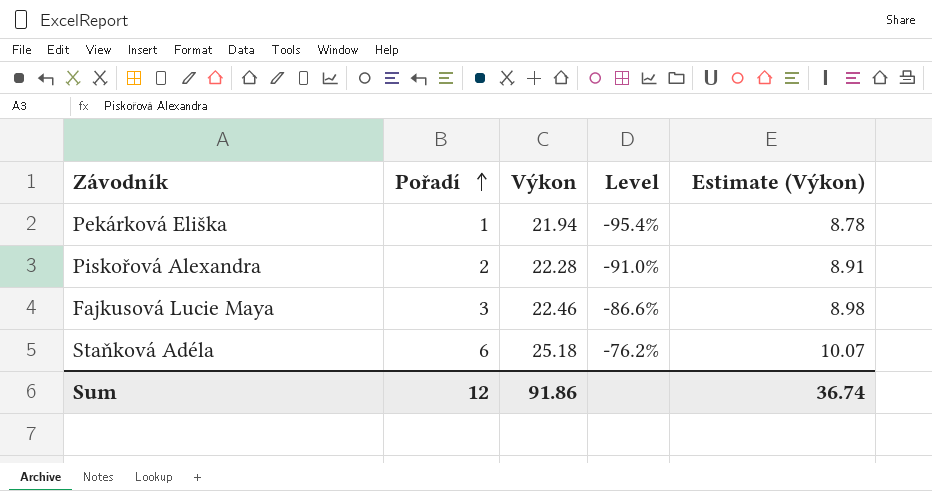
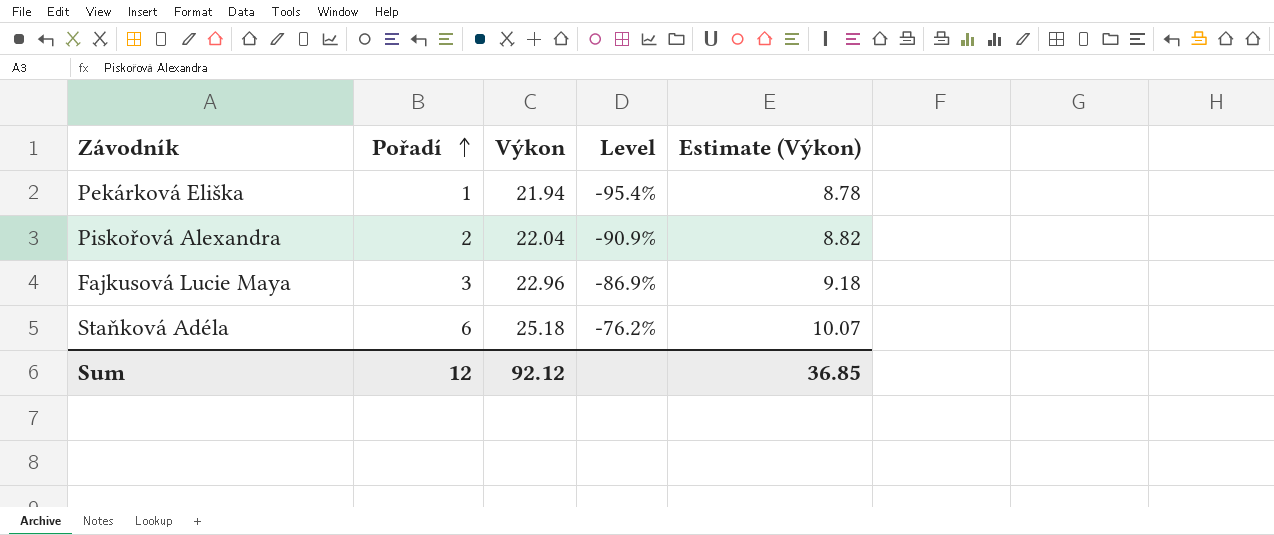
Piskořová Alexandra | Výkon: 22.28 -> 22.04
Piskořová Alexandra | Level: -91.0% -> -90.9%
Piskořová Alexandra | Estimate (Výkon): 8.91 -> 8.82
Fajkusová Lucie Maya | Výkon: 22.46 -> 22.96
Fajkusová Lucie Maya | Level: -86.6% -> -86.9%
Fajkusová Lucie Maya | Estimate (Výkon): 8.98 -> 9.18
Sum | Výkon: 91.86 -> 92.12
Sum | Estimate (Výkon): 36.74 -> 36.85

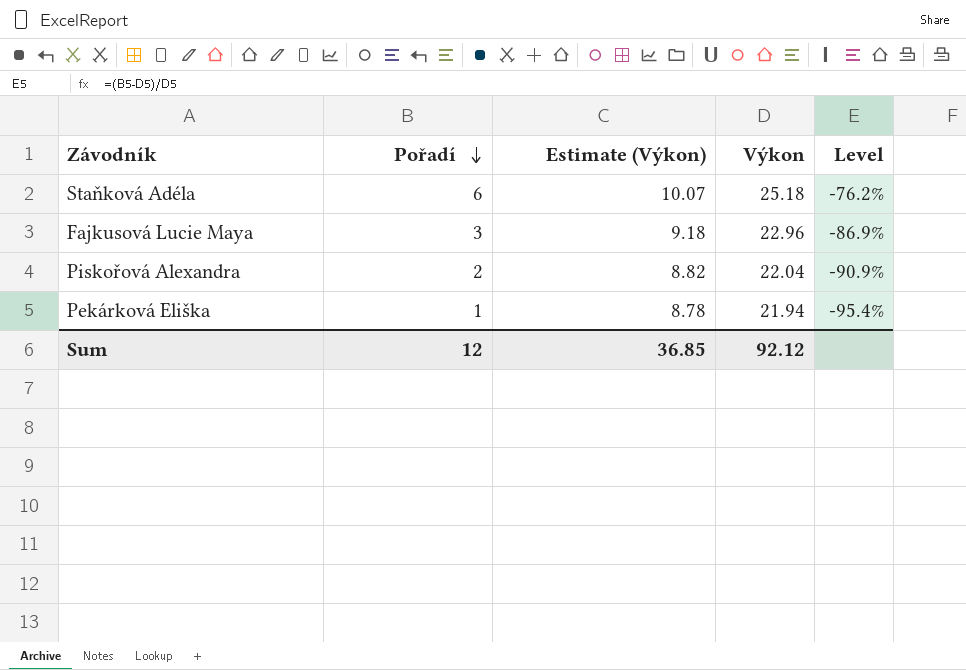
row order: Pořadí ascending -> Pořadí descending
column Estimate (Výkon) | position: 5 -> 3

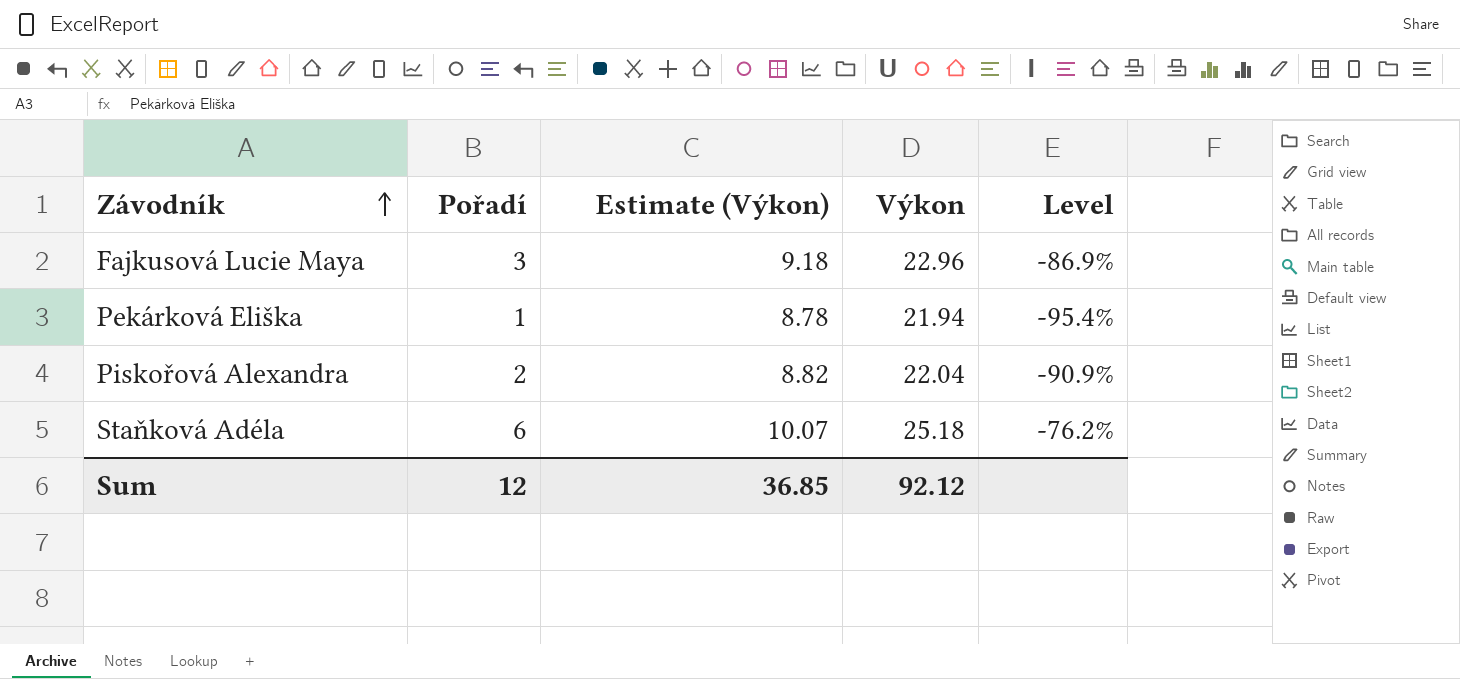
row order: Pořadí descending -> Závodník ascending

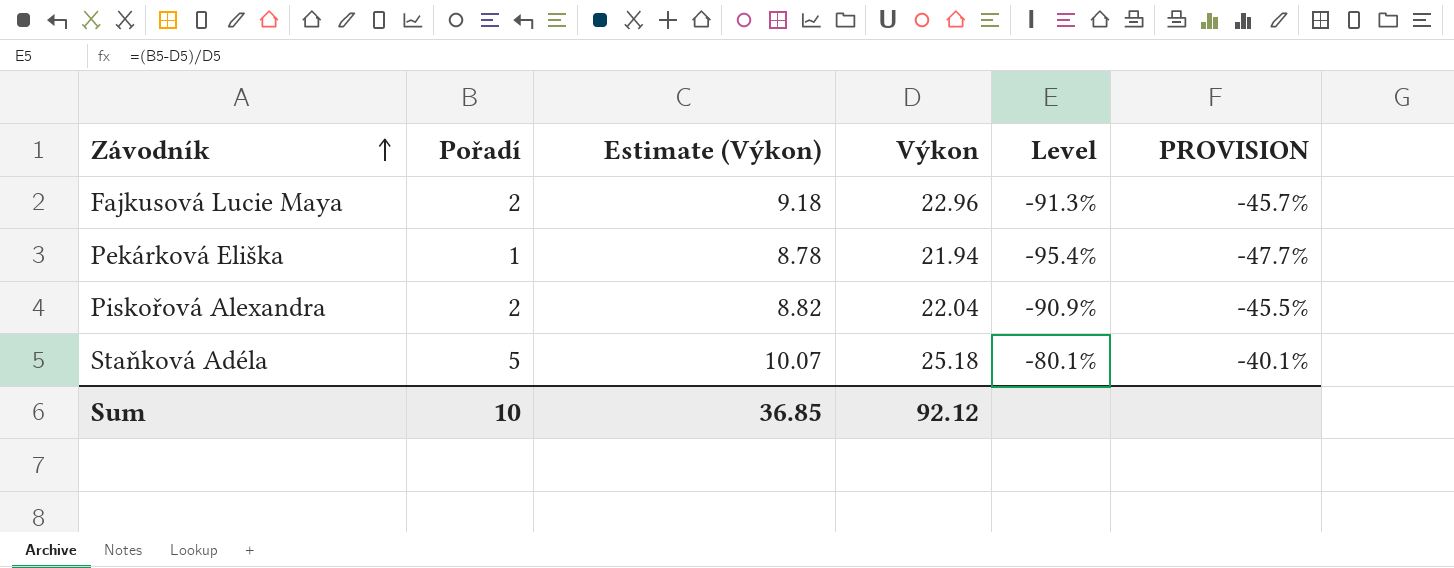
column PROVISION | formula: none -> [Level] * 0.5
Fajkusová Lucie Maya | Pořadí: 3 -> 2
Fajkusová Lucie Maya | Level: -86.9% -> -91.3%
Staňková Adéla | Pořadí: 6 -> 5
Staňková Adéla | Level: -76.2% -> -80.1%
Sum | Pořadí: 12 -> 10

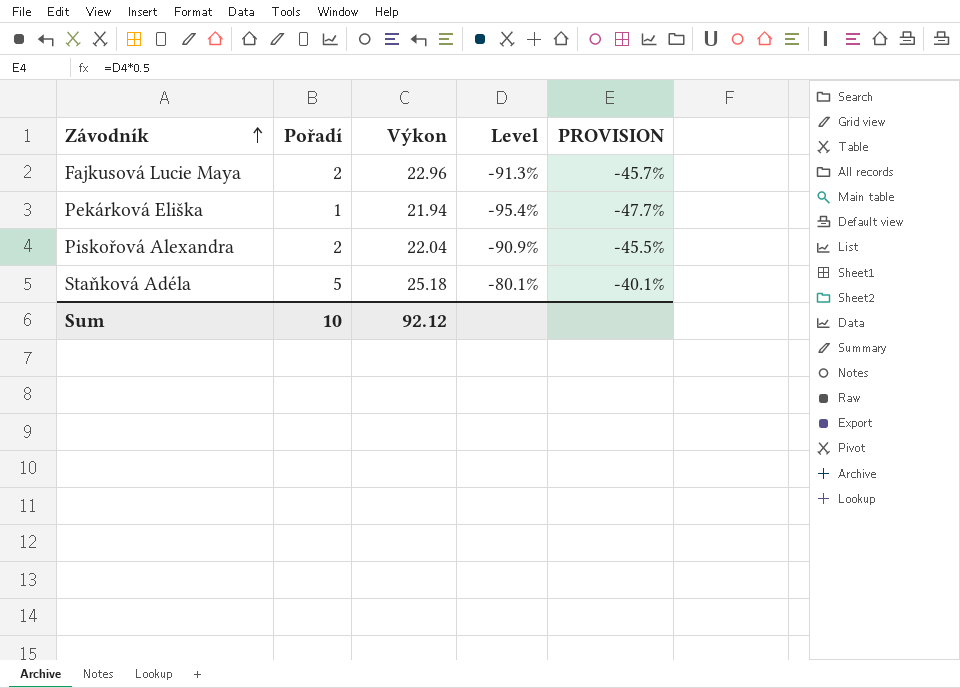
column Estimate (Výkon) | formula: [Výkon] * 0.4 -> none

